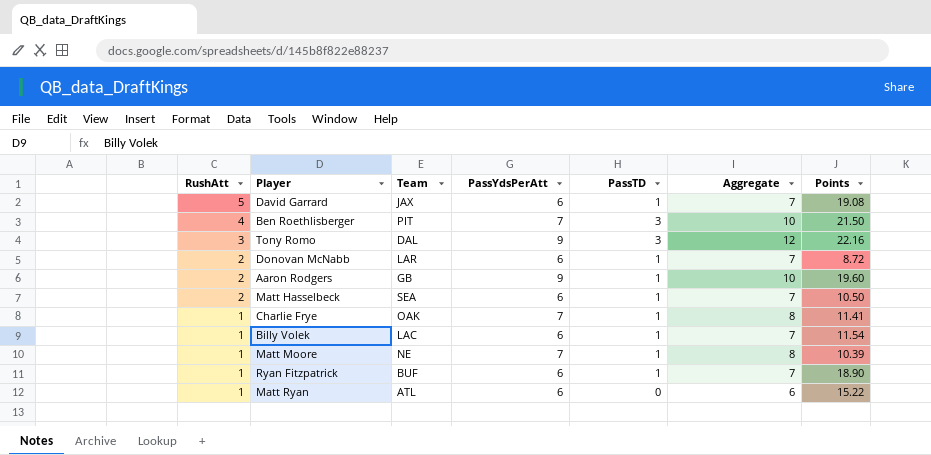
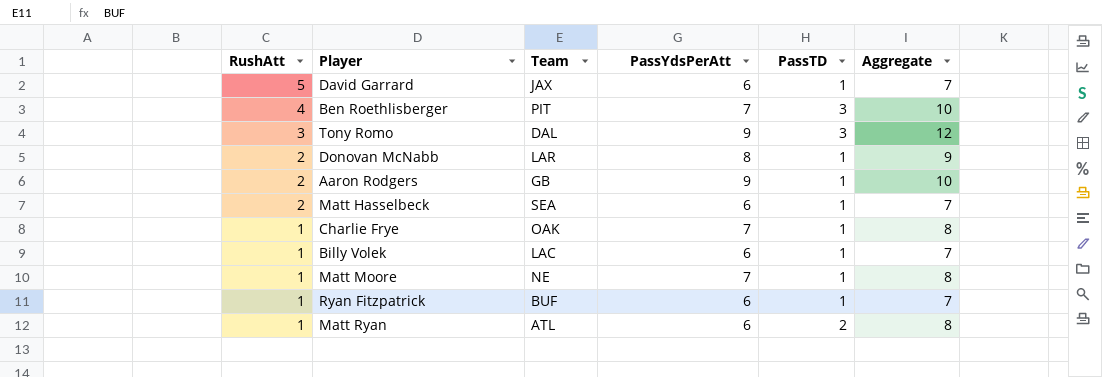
column Points | position: 7 -> none
Donovan McNabb | PassYdsPerAtt: 6 -> 8
Donovan McNabb | Aggregate: 7 -> 9
Matt Ryan | PassTD: 0 -> 2
Matt Ryan | Aggregate: 6 -> 8

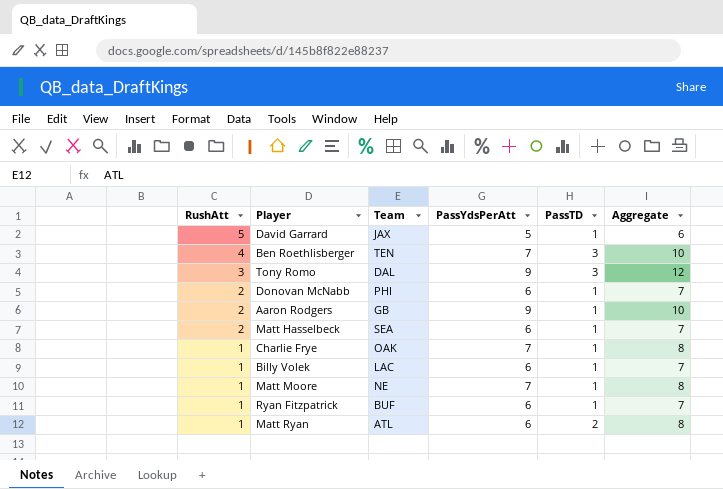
David Garrard | PassYdsPerAtt: 6 -> 5
David Garrard | Aggregate: 7 -> 6
Ben Roethlisberger | Team: PIT -> TEN
Donovan McNabb | Team: LAR -> PHI
Donovan McNabb | PassYdsPerAtt: 8 -> 6
Donovan McNabb | Aggregate: 9 -> 7

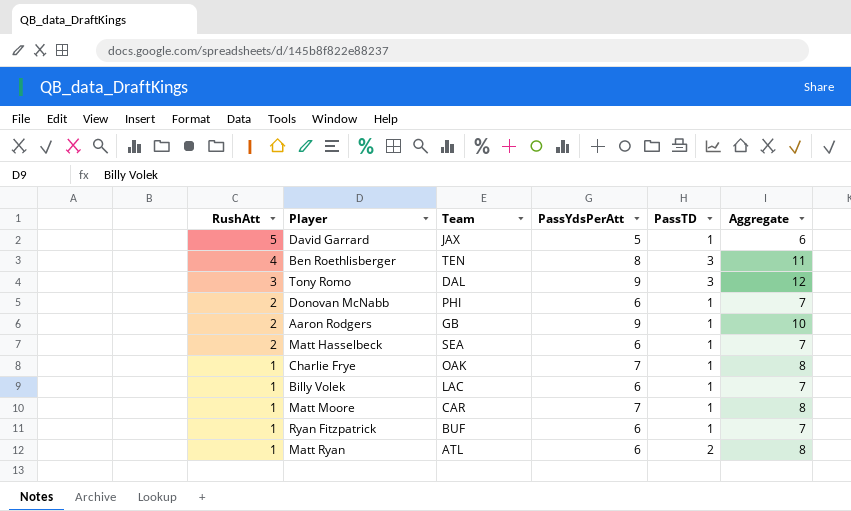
Ben Roethlisberger | PassYdsPerAtt: 7 -> 8
Ben Roethlisberger | Aggregate: 10 -> 11
Matt Moore | Team: NE -> CAR

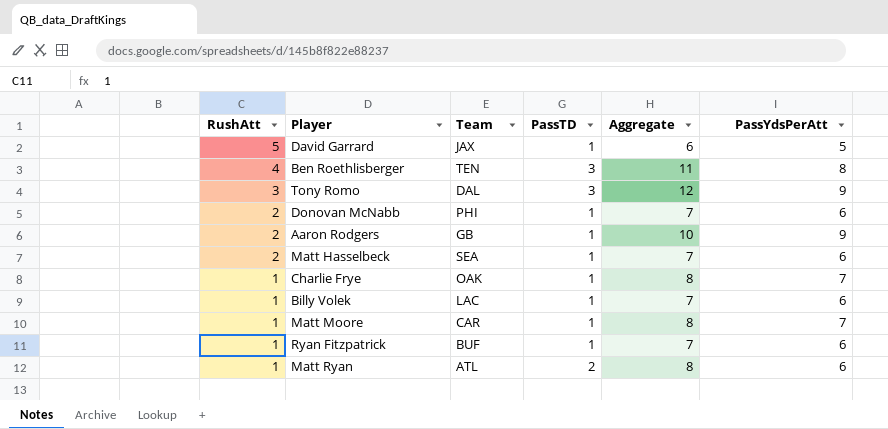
column PassYdsPerAtt | position: 4 -> 6

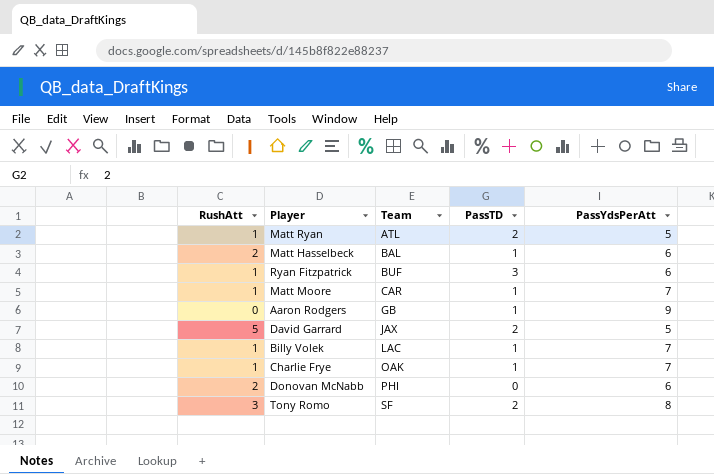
row order: RushAtt descending -> Team ascending
column Aggregate | formula: [PassTD] + [PassYdsPerAtt] -> none
row Ben Roethlisberger: 4 | TEN | 3 | 11 | 8 -> none
Matt Ryan | PassYdsPerAtt: 6 -> 5
Matt Hasselbeck | Team: SEA -> BAL
Ryan Fitzpatrick | PassTD: 1 -> 3
Aaron Rodgers | RushAtt: 2 -> 0
David Garrard | PassTD: 1 -> 2
Billy Volek | PassYdsPerAtt: 6 -> 7
Donovan McNabb | PassTD: 1 -> 0
Tony Romo | Team: DAL -> SF
Tony Romo | PassTD: 3 -> 2
Tony Romo | PassYdsPerAtt: 9 -> 8

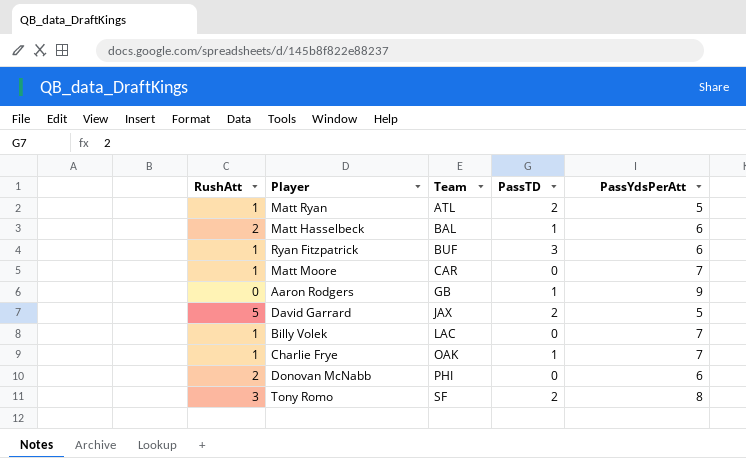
Matt Moore | PassTD: 1 -> 0
Billy Volek | PassTD: 1 -> 0

